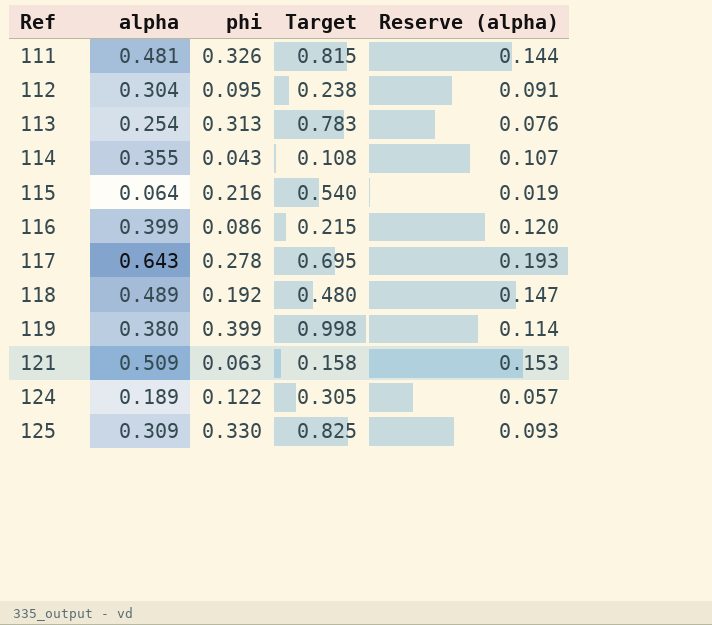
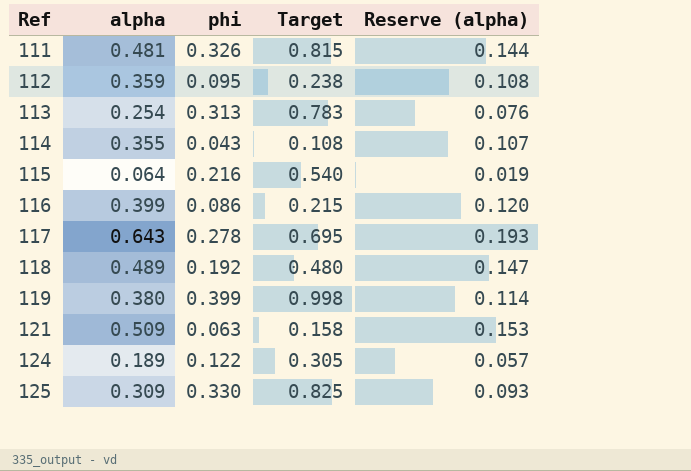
112 | alpha: 0.304 -> 0.359
112 | Reserve (alpha): 0.091 -> 0.108

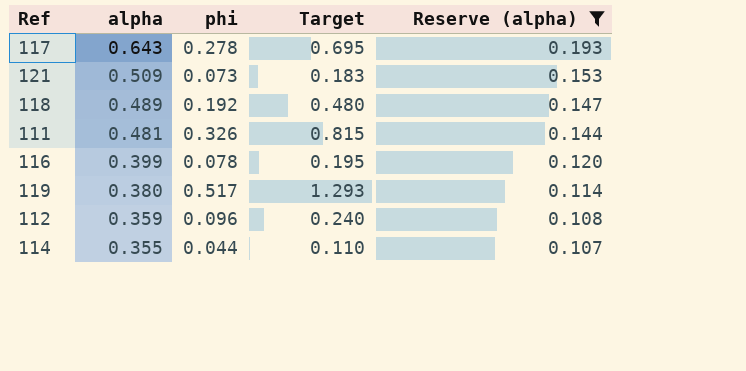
filter: none -> Reserve (alpha) >= 0.107
row order: Ref ascending -> alpha descending
121 | phi: 0.063 -> 0.073
121 | Target: 0.158 -> 0.183
116 | phi: 0.086 -> 0.078
116 | Target: 0.215 -> 0.195
119 | phi: 0.399 -> 0.517
119 | Target: 0.998 -> 1.293
112 | phi: 0.095 -> 0.096
112 | Target: 0.238 -> 0.240
114 | phi: 0.043 -> 0.044
114 | Target: 0.108 -> 0.110

